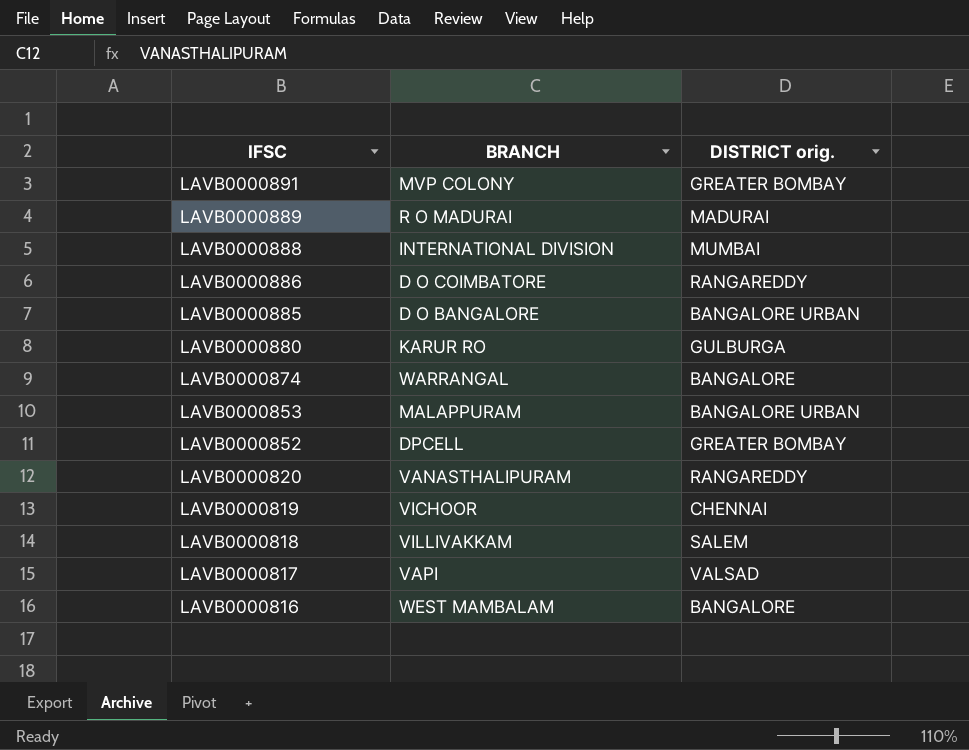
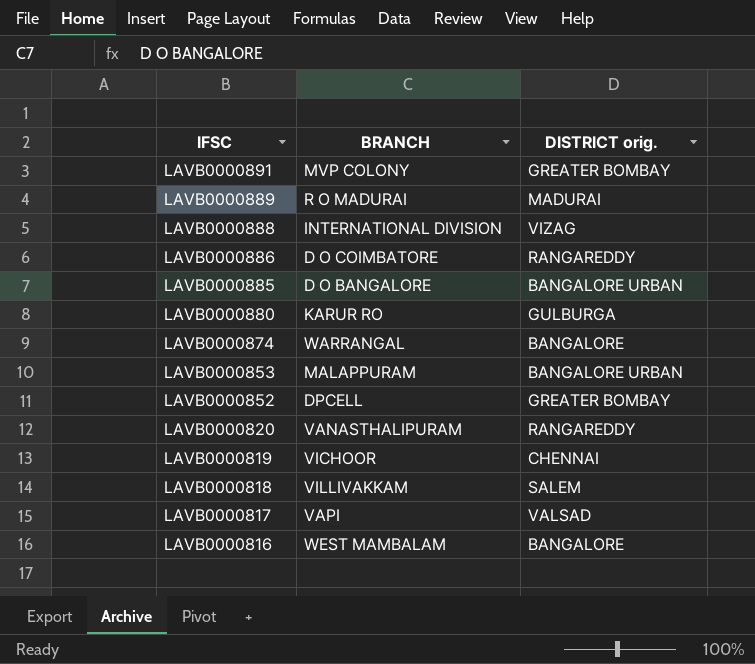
LAVB0000888 | DISTRICT orig.: MUMBAI -> VIZAG

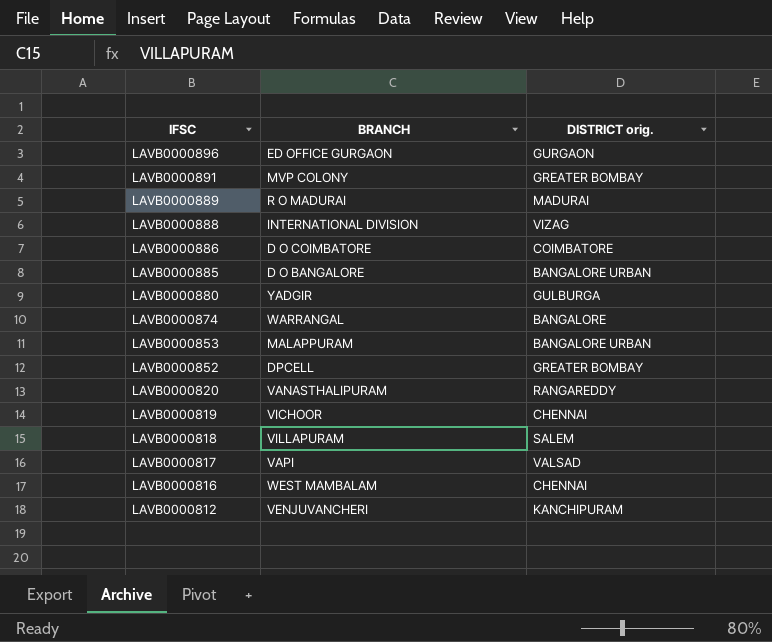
row LAVB0000896: none -> ED OFFICE GURGAON | GURGAON
LAVB0000886 | DISTRICT orig.: RANGAREDDY -> COIMBATORE
LAVB0000880 | BRANCH: KARUR RO -> YADGIR
LAVB0000818 | BRANCH: VILLIVAKKAM -> VILLAPURAM
LAVB0000816 | DISTRICT orig.: BANGALORE -> CHENNAI
row LAVB0000812: none -> VENJUVANCHERI | KANCHIPURAM

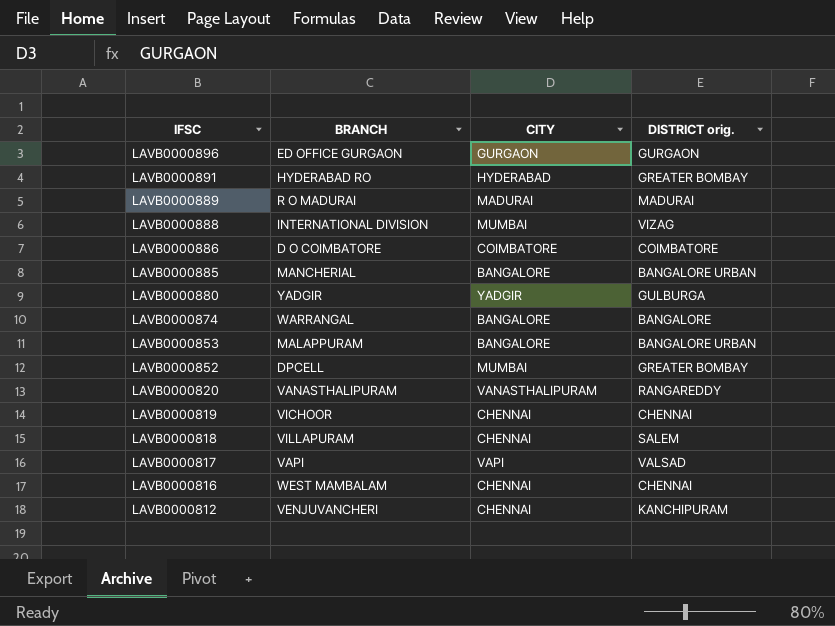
column CITY | position: none -> 3
LAVB0000891 | BRANCH: MVP COLONY -> HYDERABAD RO
LAVB0000885 | BRANCH: D O BANGALORE -> MANCHERIAL

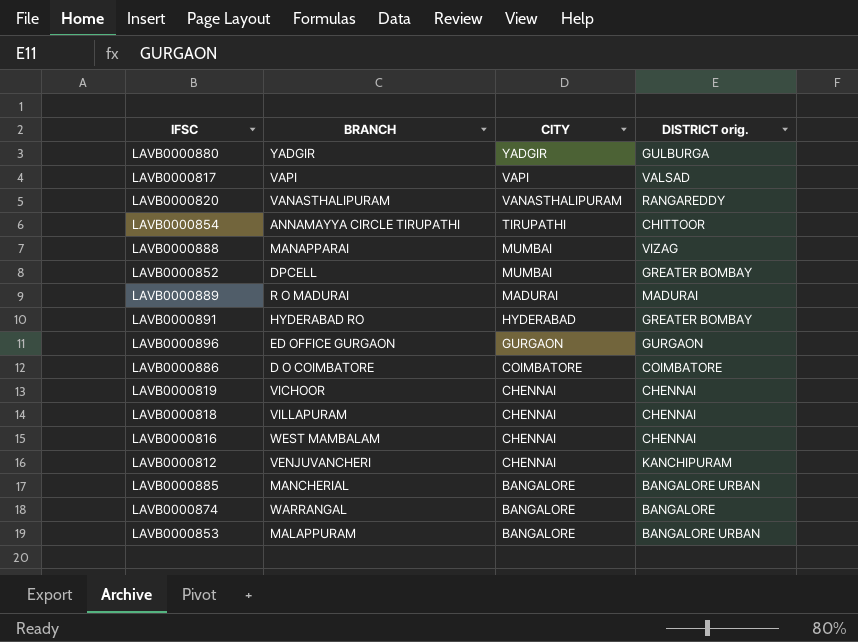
row order: IFSC descending -> CITY descending
row LAVB0000854: none -> ANNAMAYYA CIRCLE TIRUPATHI | TIRUPATHI | CHITTOOR
LAVB0000888 | BRANCH: INTERNATIONAL DIVISION -> MANAPPARAI
LAVB0000818 | DISTRICT orig.: SALEM -> CHENNAI

